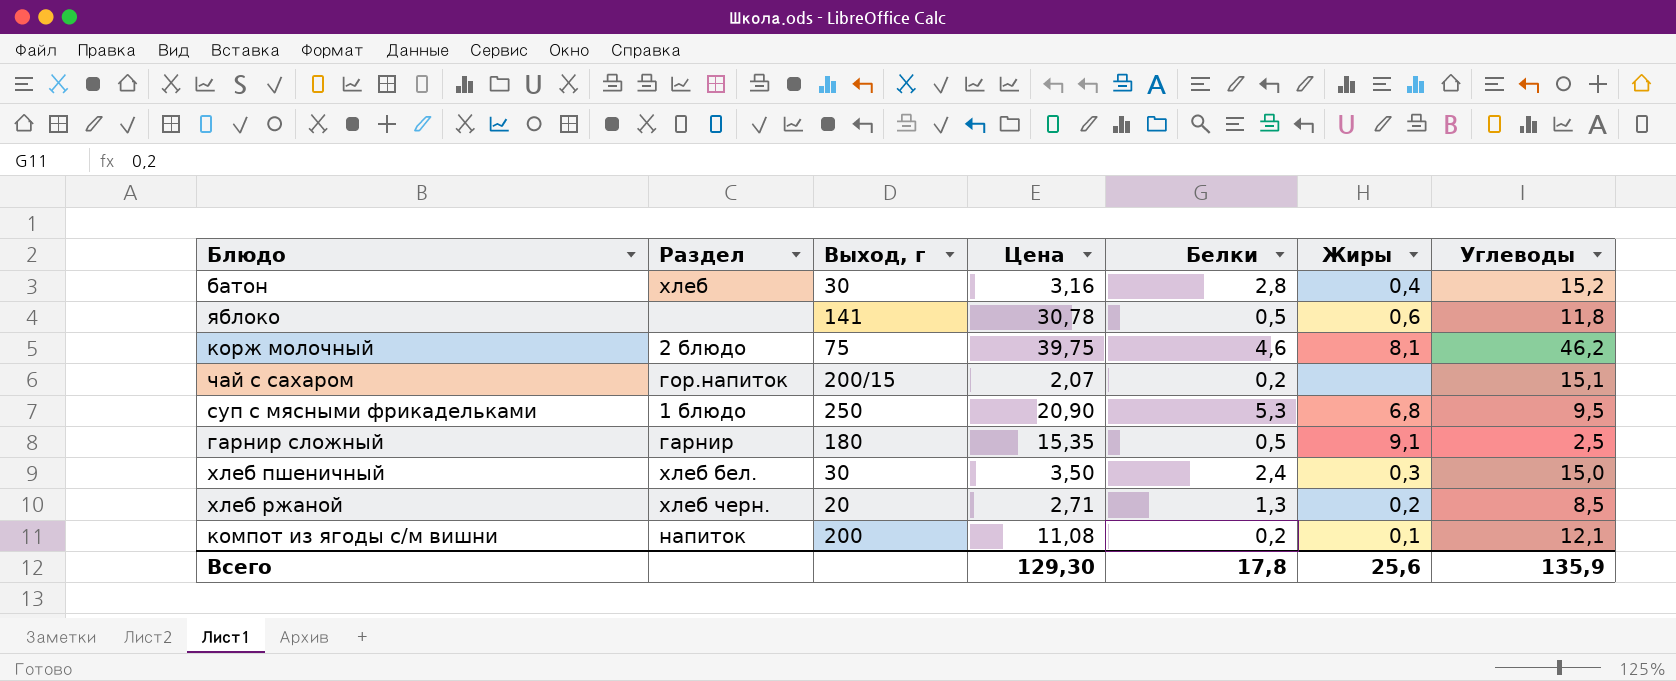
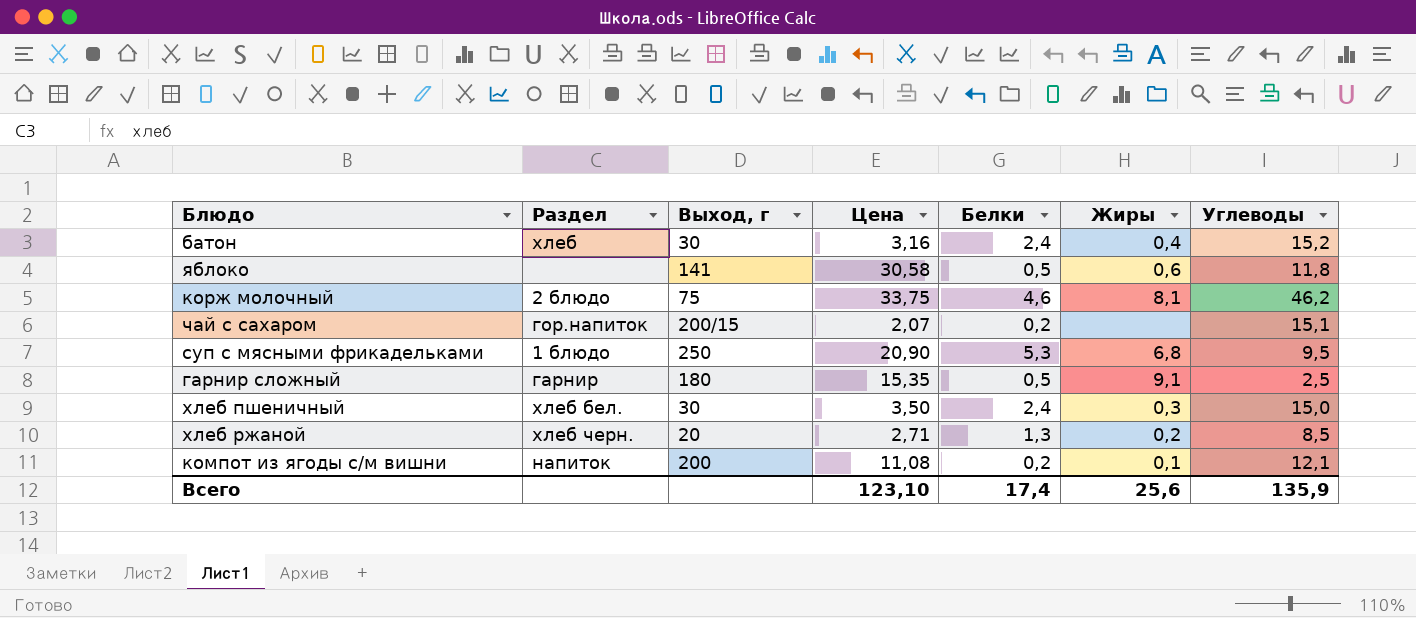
батон | Белки: 2,8 -> 2,4
яблоко | Цена: 30,78 -> 30,58
корж молочный | Цена: 39,75 -> 33,75
Всего | Цена: 129,30 -> 123,10
Всего | Белки: 17,8 -> 17,4

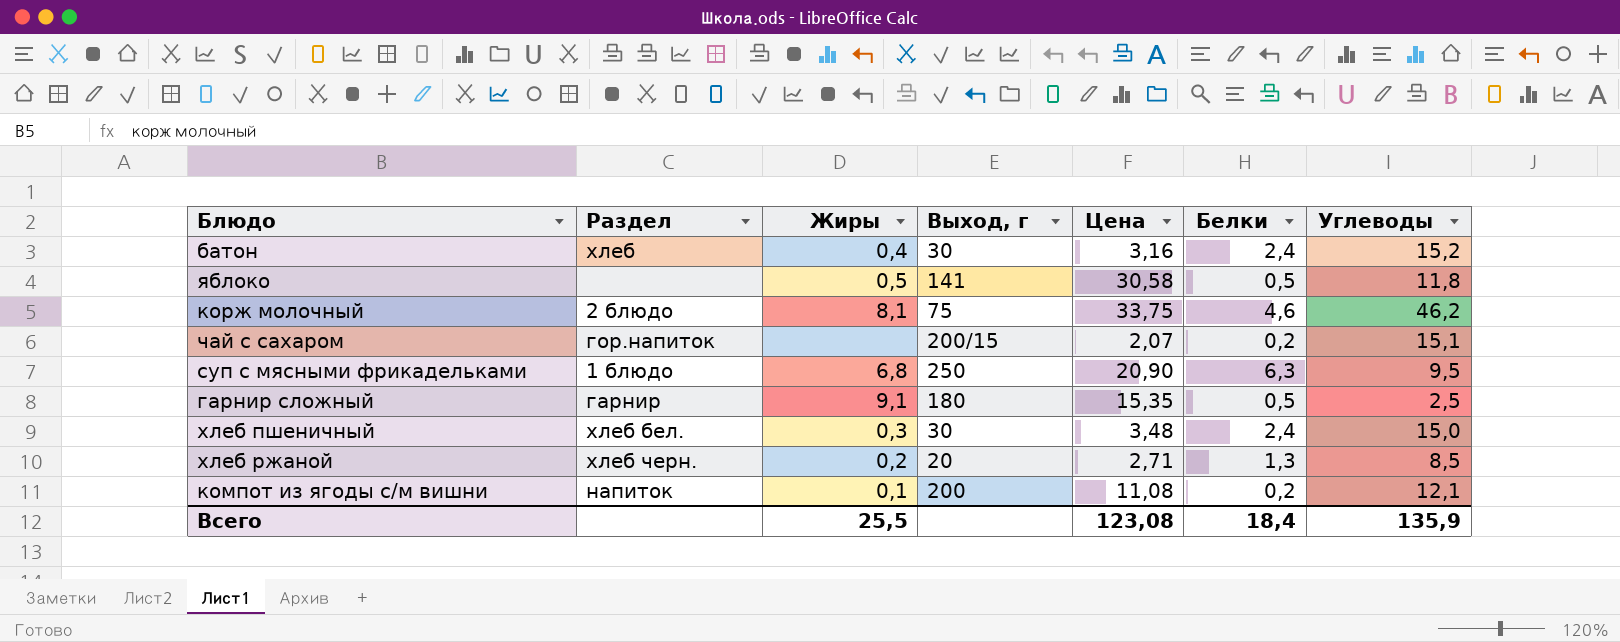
column Жиры | position: 6 -> 3
яблоко | Жиры: 0,6 -> 0,5
суп с мясными фрикадельками | Белки: 5,3 -> 6,3
хлеб пшеничный | Цена: 3,50 -> 3,48
Всего | Жиры: 25,6 -> 25,5
Всего | Цена: 123,10 -> 123,08
Всего | Белки: 17,4 -> 18,4

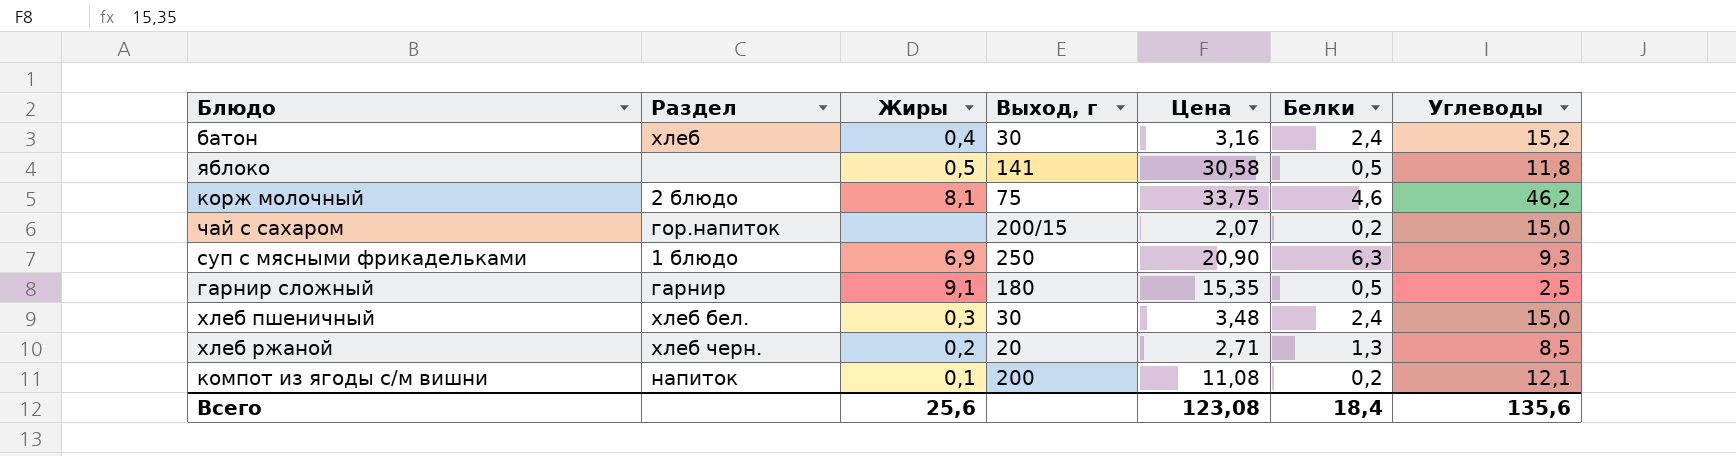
чай с сахаром | Углеводы: 15,1 -> 15,0
суп с мясными фрикадельками | Жиры: 6,8 -> 6,9
суп с мясными фрикадельками | Углеводы: 9,5 -> 9,3
Всего | Жиры: 25,5 -> 25,6
Всего | Углеводы: 135,9 -> 135,6

